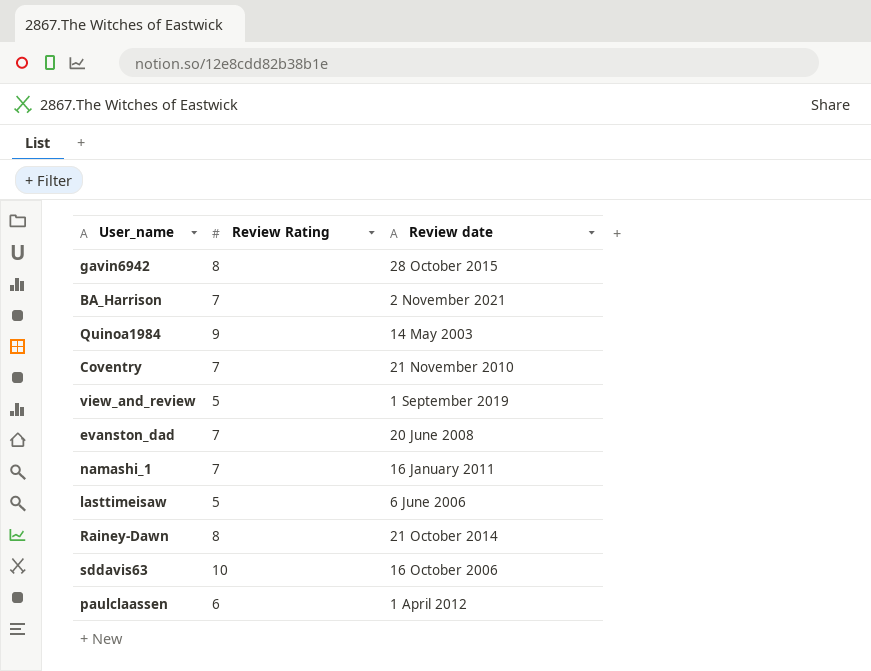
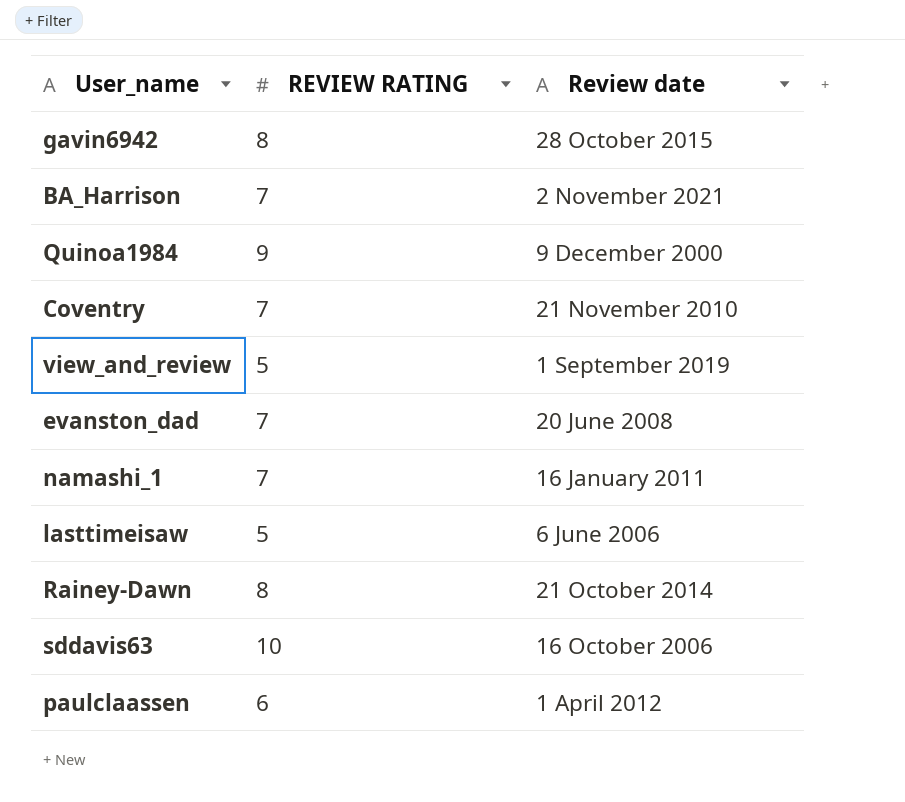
column name: Review Rating -> REVIEW RATING
Quinoa1984 | Review date: 14 May 2003 -> 9 December 2000

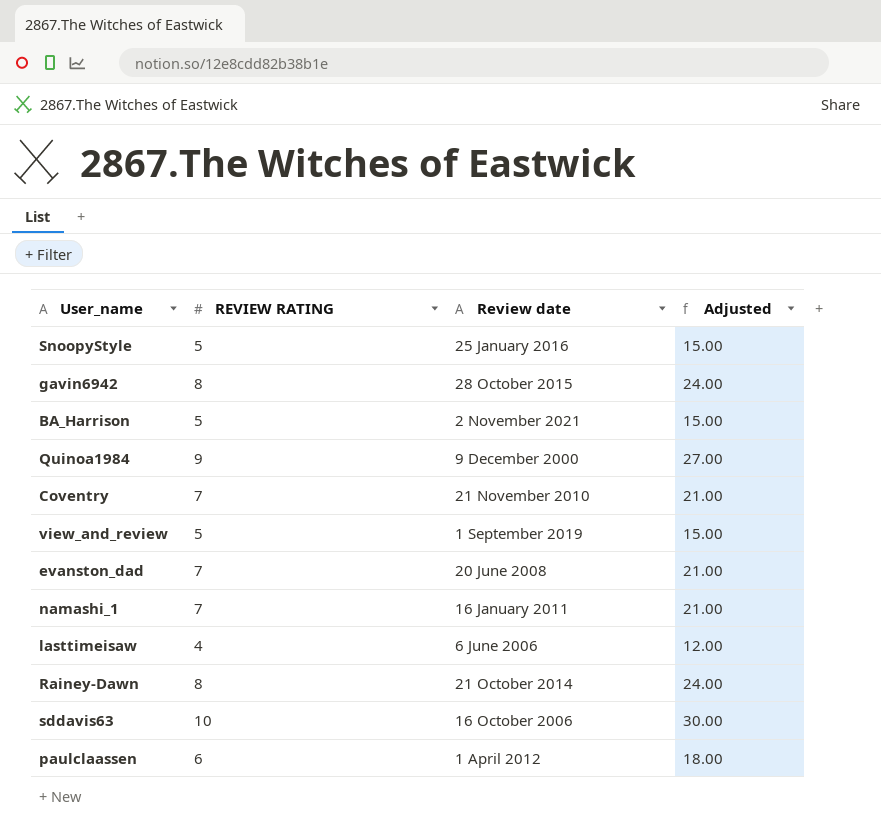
column Adjusted | formula: none -> [REVIEW RATING] * 3
row SnoopyStyle: none -> 5 | 25 January 2016 | 15.00
BA_Harrison | REVIEW RATING: 7 -> 5
lasttimeisaw | REVIEW RATING: 5 -> 4

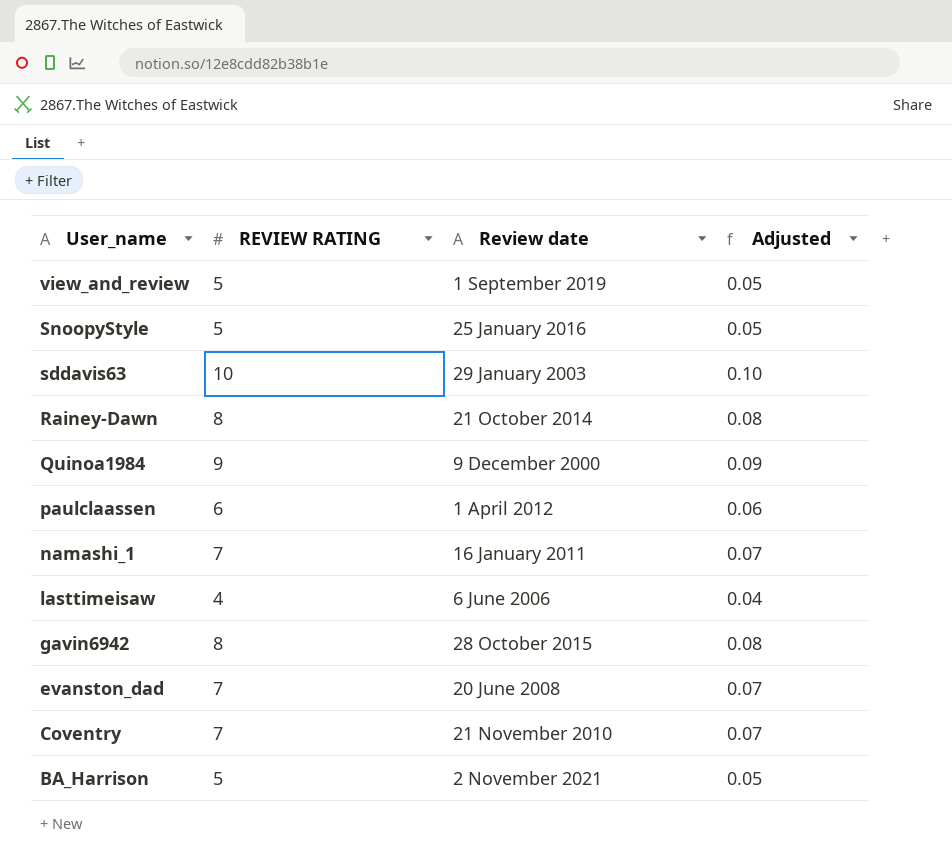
row order: none -> User_name descending
column Adjusted | formula: [REVIEW RATING] * 3 -> [REVIEW RATING] * 0.01
sddavis63 | Review date: 16 October 2006 -> 29 January 2003

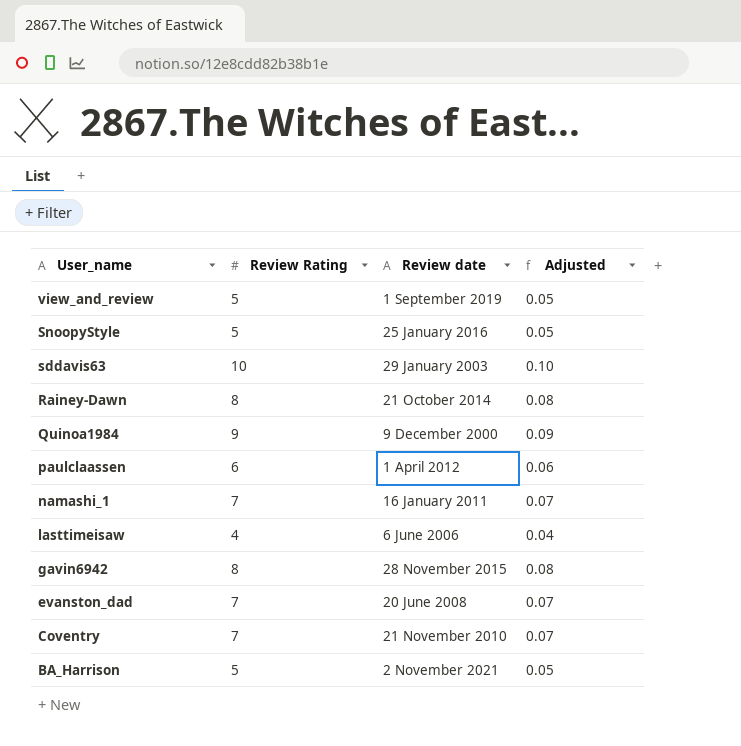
column name: REVIEW RATING -> Review Rating
gavin6942 | Review date: 28 October 2015 -> 28 November 2015

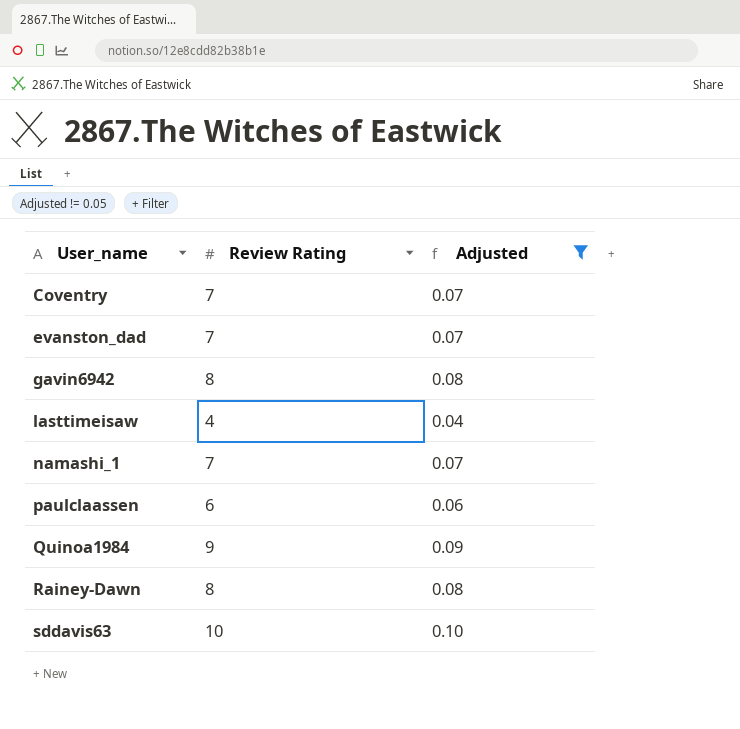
filter: none -> Adjusted != 0.05
row order: User_name descending -> User_name ascending
column Review date | position: 3 -> none

